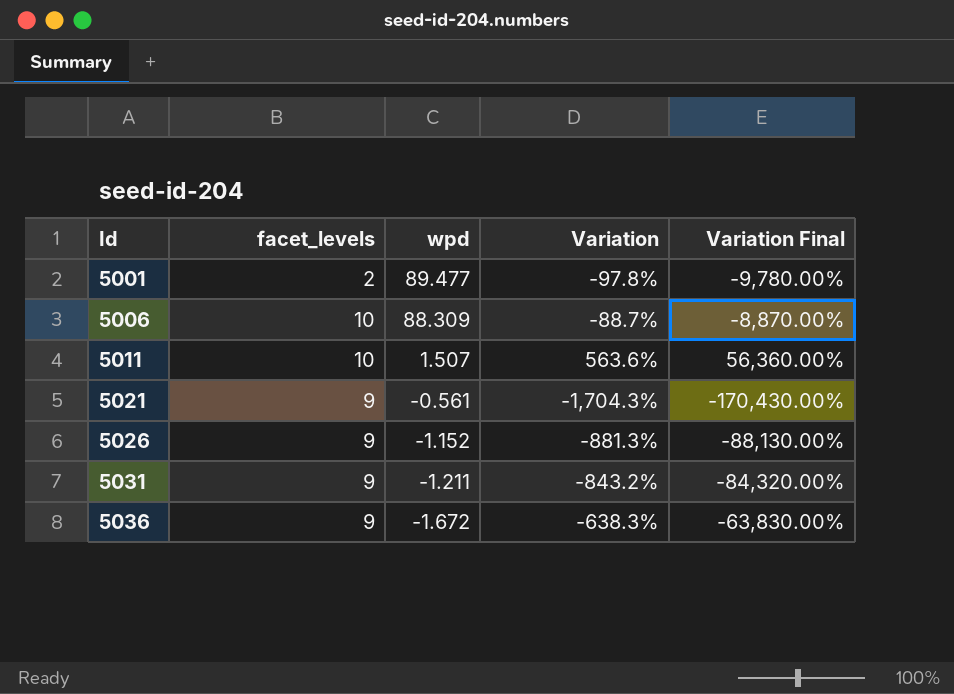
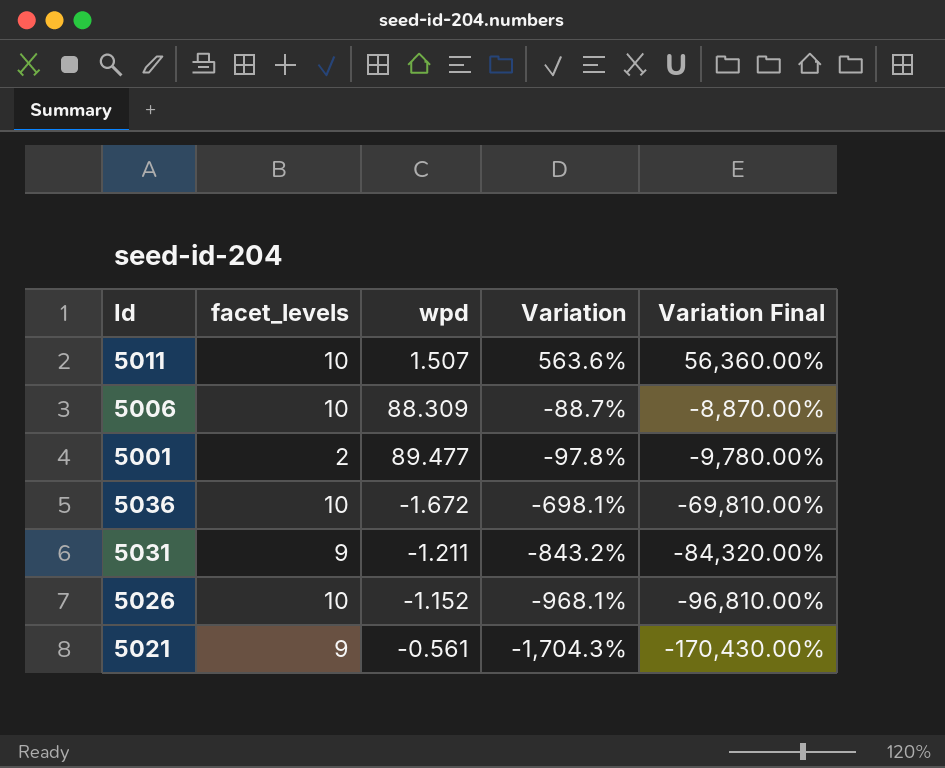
row order: Id ascending -> Variation descending
5036 | facet_levels: 9 -> 10
5036 | Variation: -638.3% -> -698.1%
5036 | Variation Final: -63,830.00% -> -69,810.00%
5026 | facet_levels: 9 -> 10
5026 | Variation: -881.3% -> -968.1%
5026 | Variation Final: -88,130.00% -> -96,810.00%

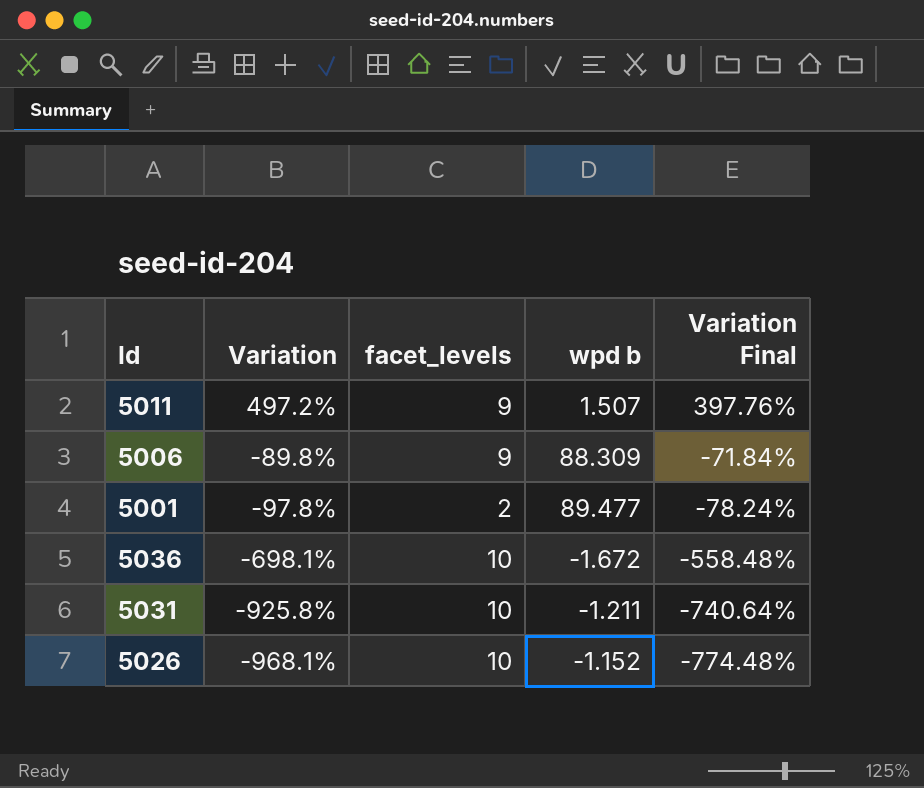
column Variation | position: 4 -> 2
column name: wpd -> wpd b
column Variation Final | formula: [Variation] * 100 -> [Variation] * 0.8
row 5021: 9 | -0.561 | -1,704.3% | -170,430.00% -> none
5011 | Variation: 563.6% -> 497.2%
5011 | facet_levels: 10 -> 9
5006 | Variation: -88.7% -> -89.8%
5006 | facet_levels: 10 -> 9
5031 | Variation: -843.2% -> -925.8%
5031 | facet_levels: 9 -> 10

